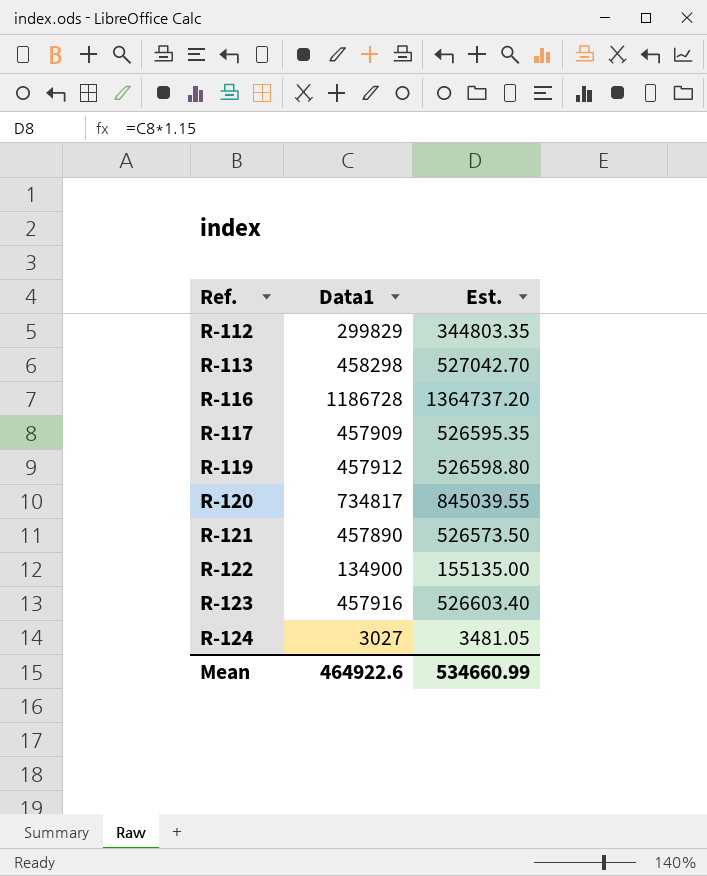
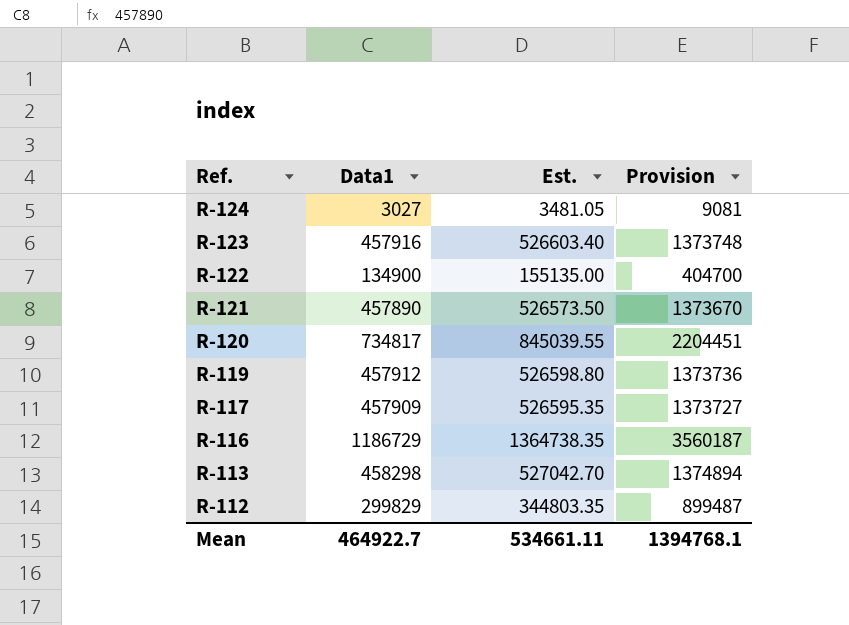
row order: Ref. ascending -> Ref. descending
column Provision | formula: none -> [Data1] * 3
R-116 | Data1: 1186728 -> 1186729
R-116 | Est.: 1364737.20 -> 1364738.35
Mean | Data1: 464922.6 -> 464922.7
Mean | Est.: 534660.99 -> 534661.11

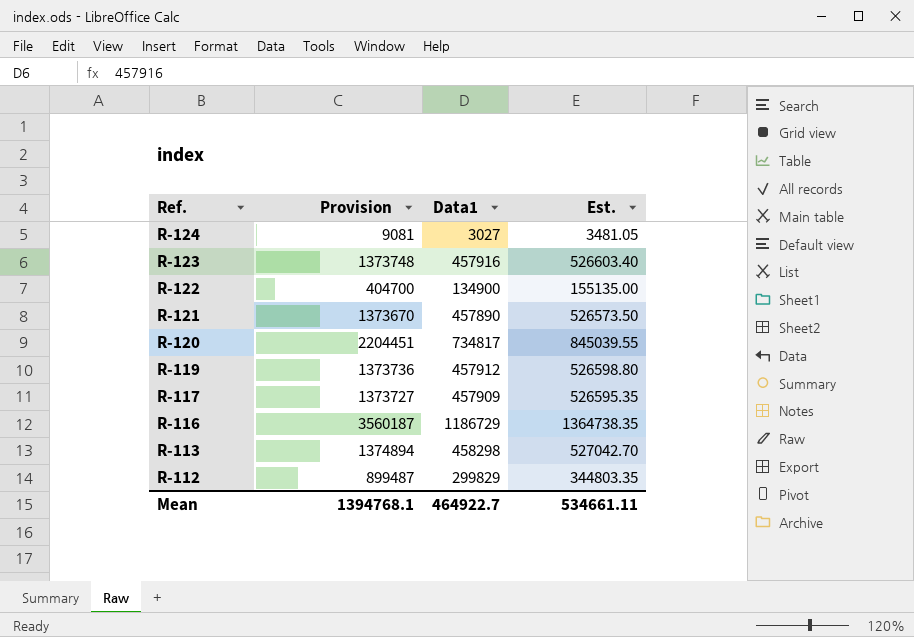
column Provision | position: 4 -> 2

